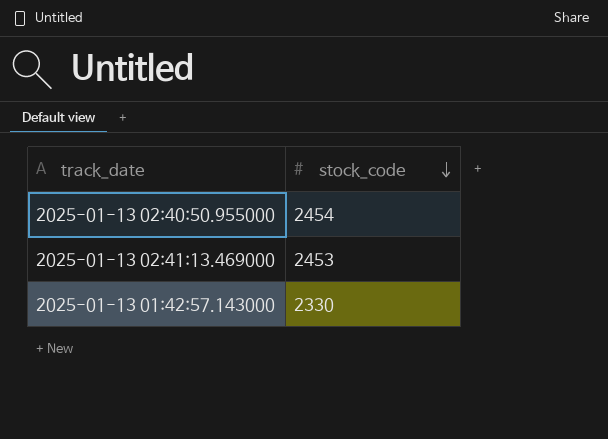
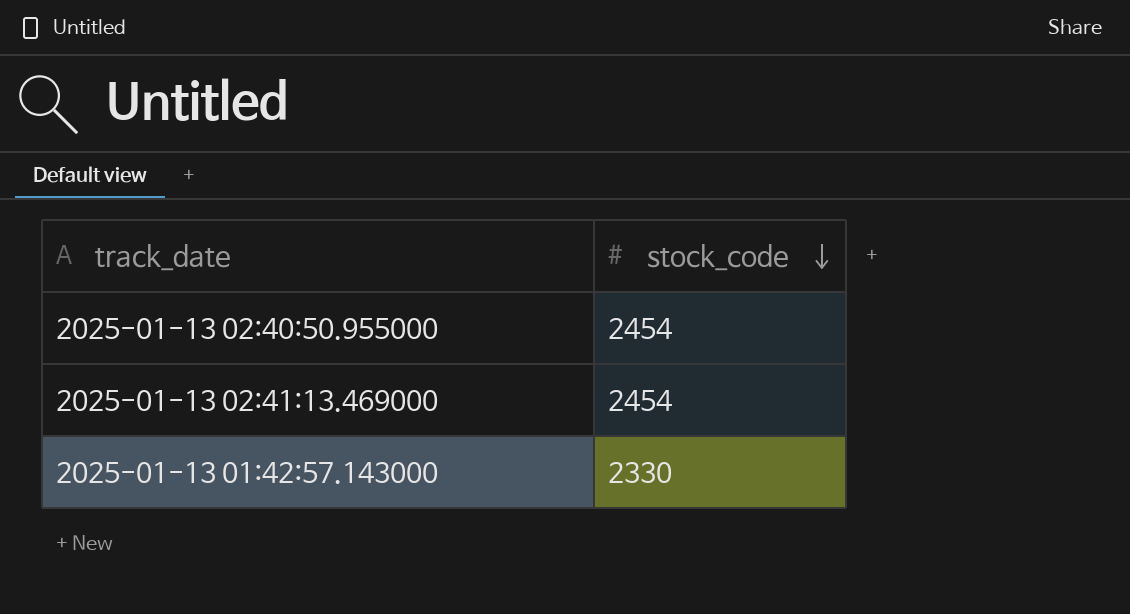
2025-01-13 02:41:13.469000 | stock_code: 2453 -> 2454

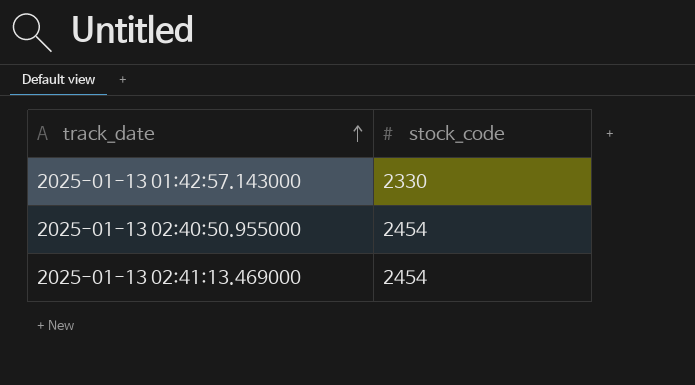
row order: stock_code descending -> track_date ascending

